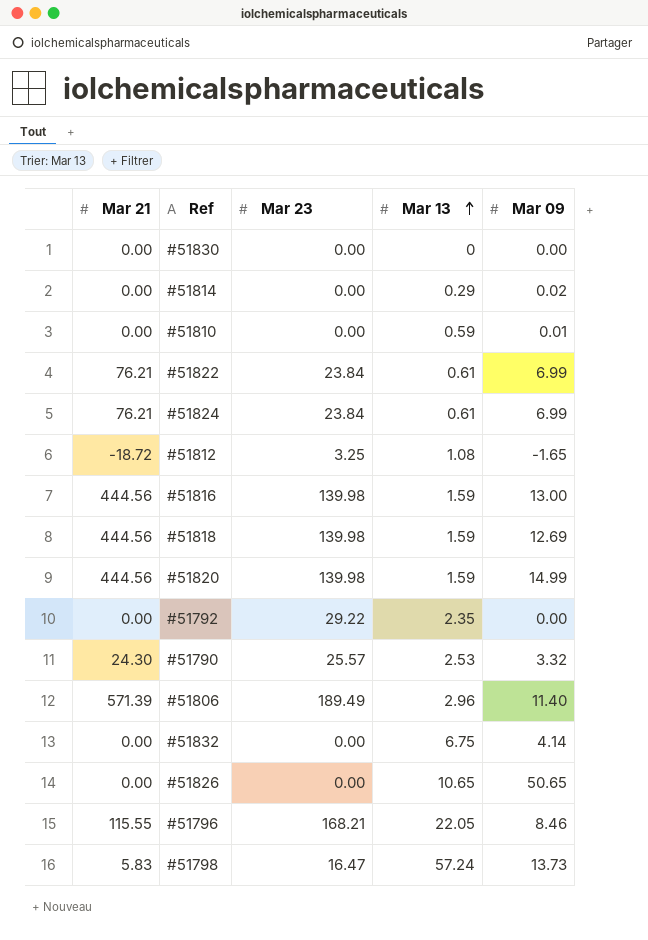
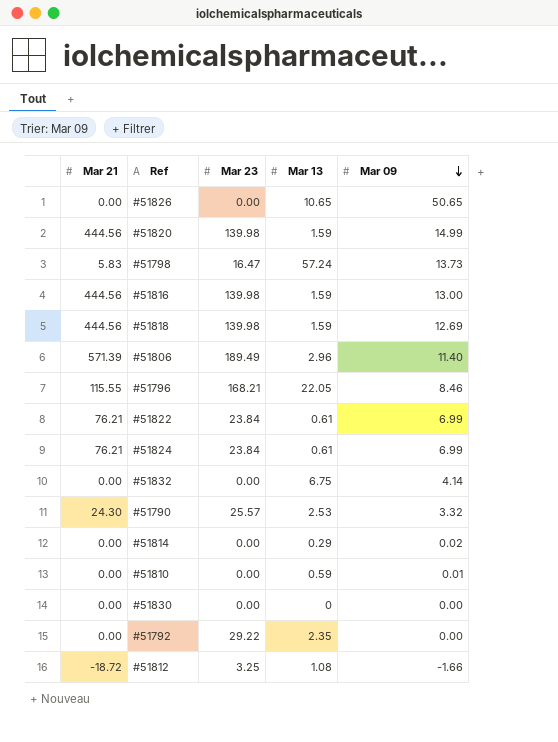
row order: Mar 13 ascending -> Mar 09 descending
#51812 | Mar 09: -1.65 -> -1.66

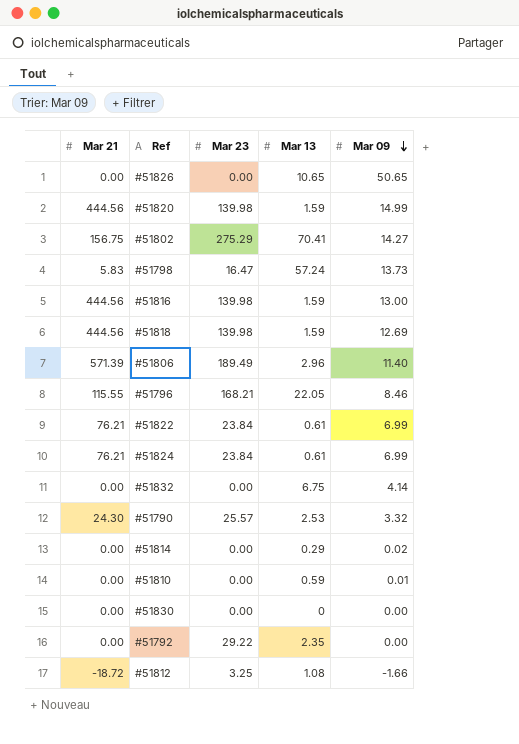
row #51802: none -> 156.75 | 275.29 | 70.41 | 14.27

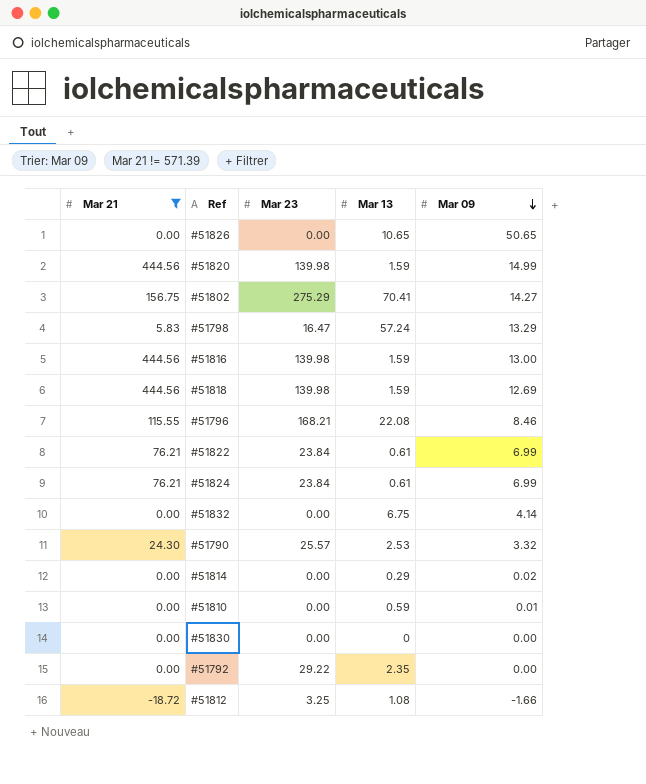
filter: none -> Mar 21 != 571.39
#51798 | Mar 09: 13.73 -> 13.29
#51796 | Mar 13: 22.05 -> 22.08

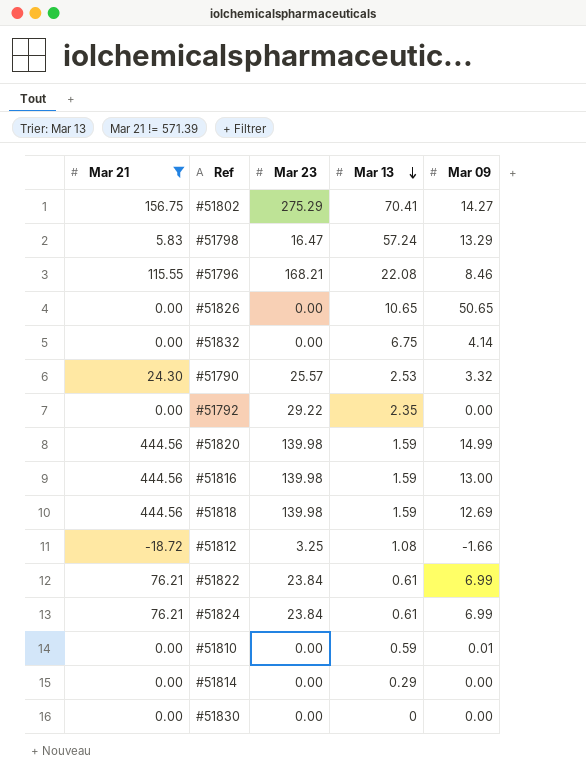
row order: Mar 09 descending -> Mar 13 descending
#51814 | Mar 09: 0.02 -> 0.00

